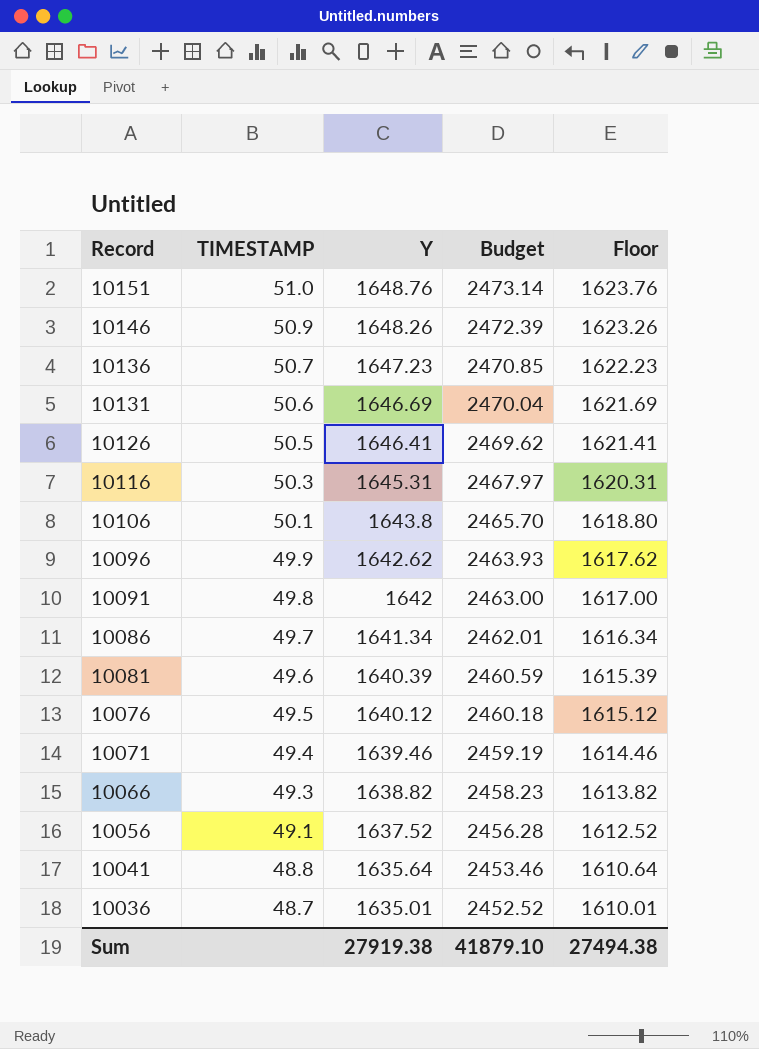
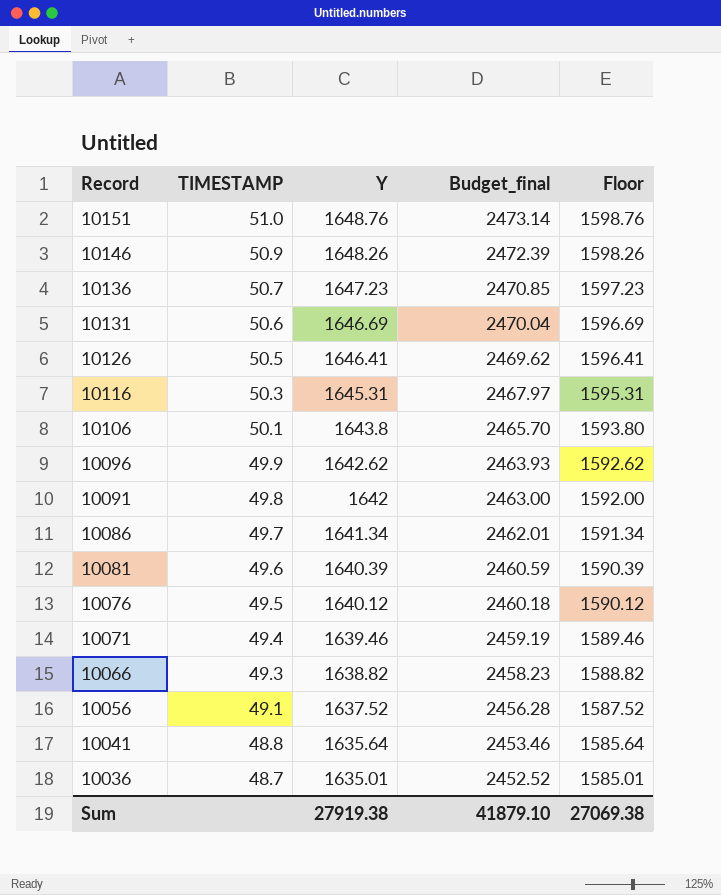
column name: Budget -> Budget_final
column Floor | formula: [Y] - 25 -> [Y] - 50
Sum | Floor: 27494.38 -> 27069.38

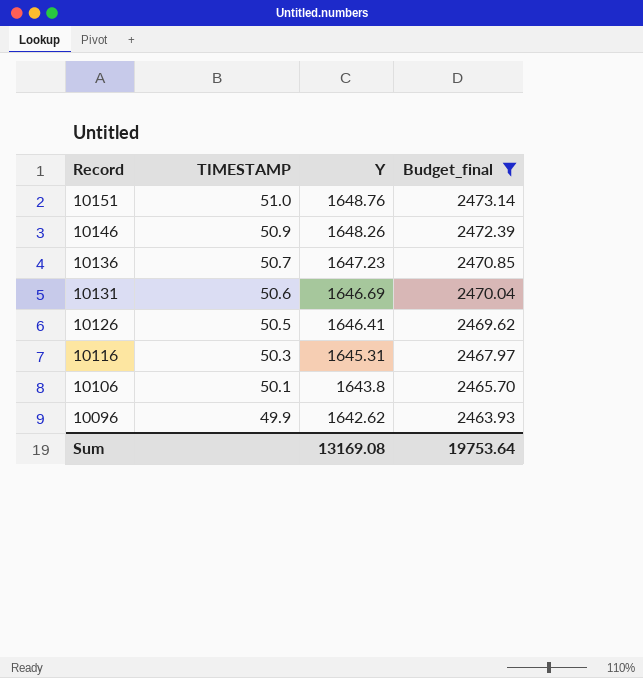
filter: none -> Budget_final >= 2463.93
column Floor | formula: [Y] - 50 -> none
Sum | Y: 27919.38 -> 13169.08
Sum | Budget_final: 41879.10 -> 19753.64

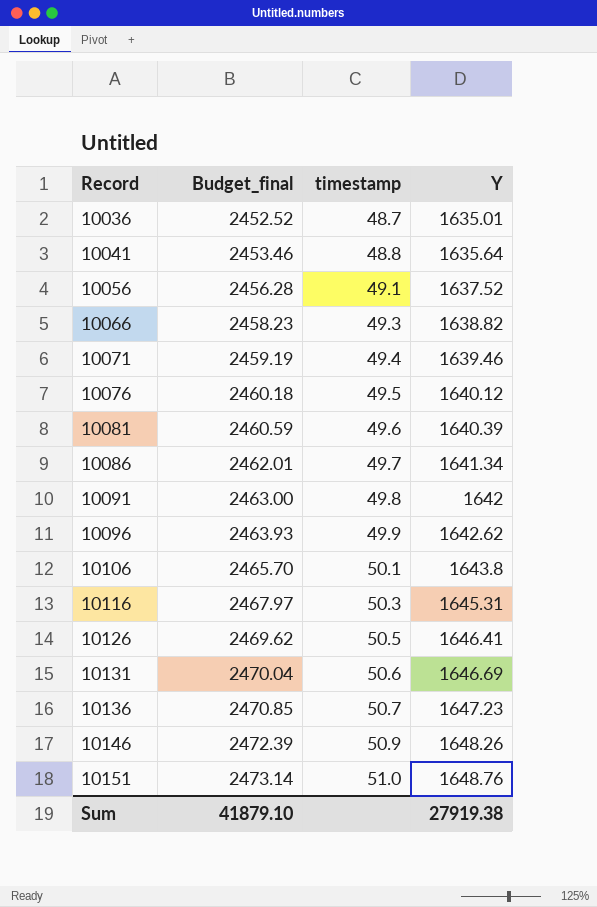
filter: Budget_final >= 2463.93 -> none
row order: Record descending -> Record ascending
column Budget_final | position: 4 -> 2
column name: TIMESTAMP -> timestamp
Sum | Budget_final: 19753.64 -> 41879.10
Sum | Y: 13169.08 -> 27919.38

